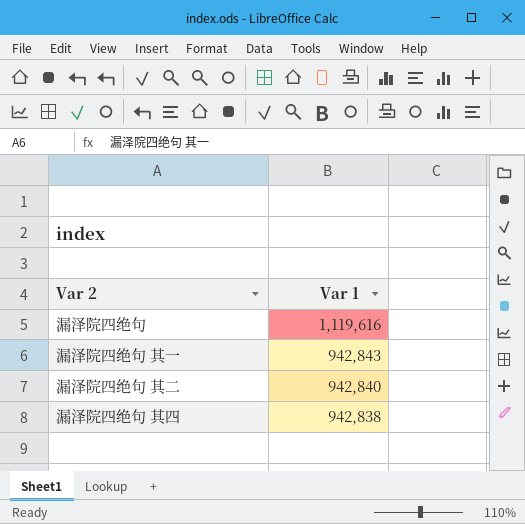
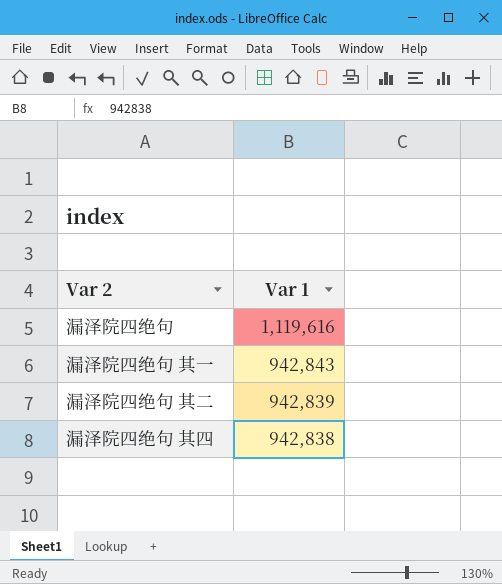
漏泽院四绝句 其二 | Var 1: 942,840 -> 942,839

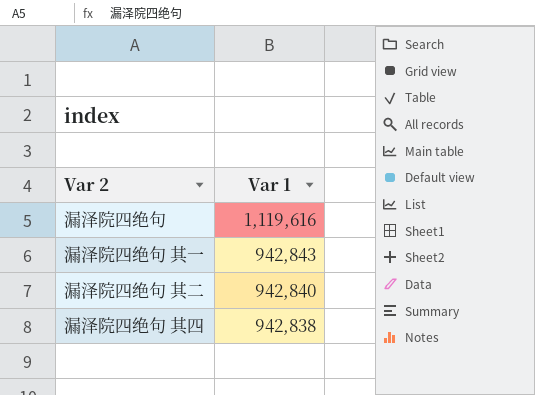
漏泽院四绝句 其二 | Var 1: 942,839 -> 942,840

